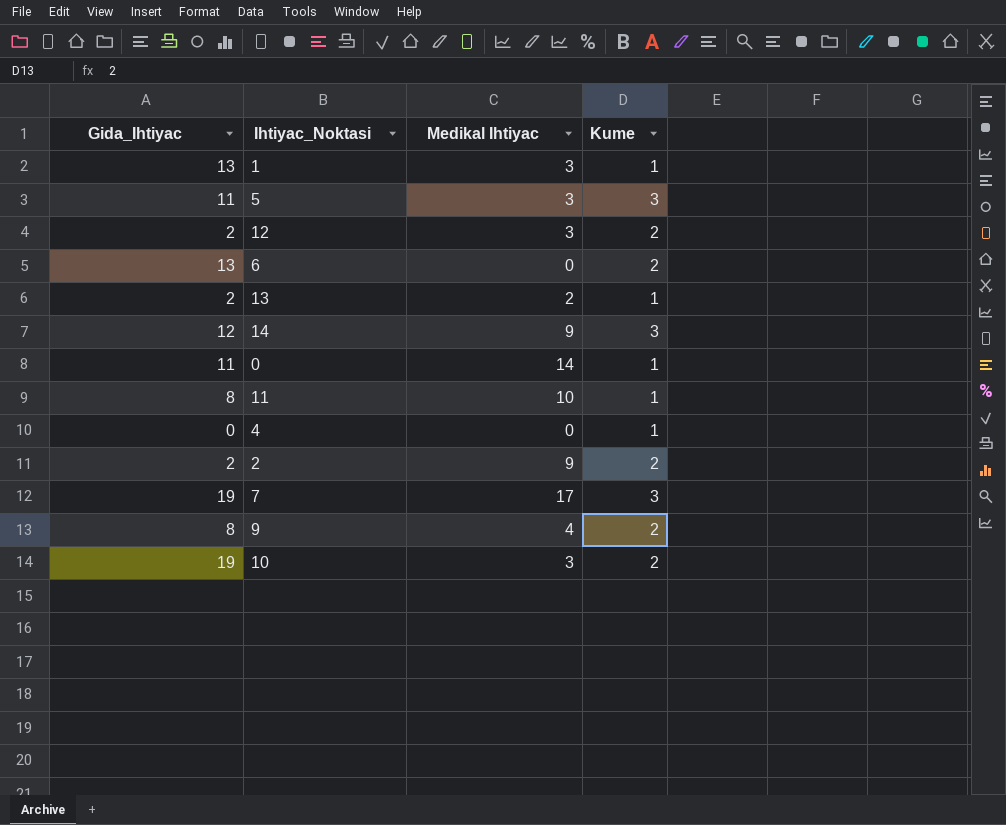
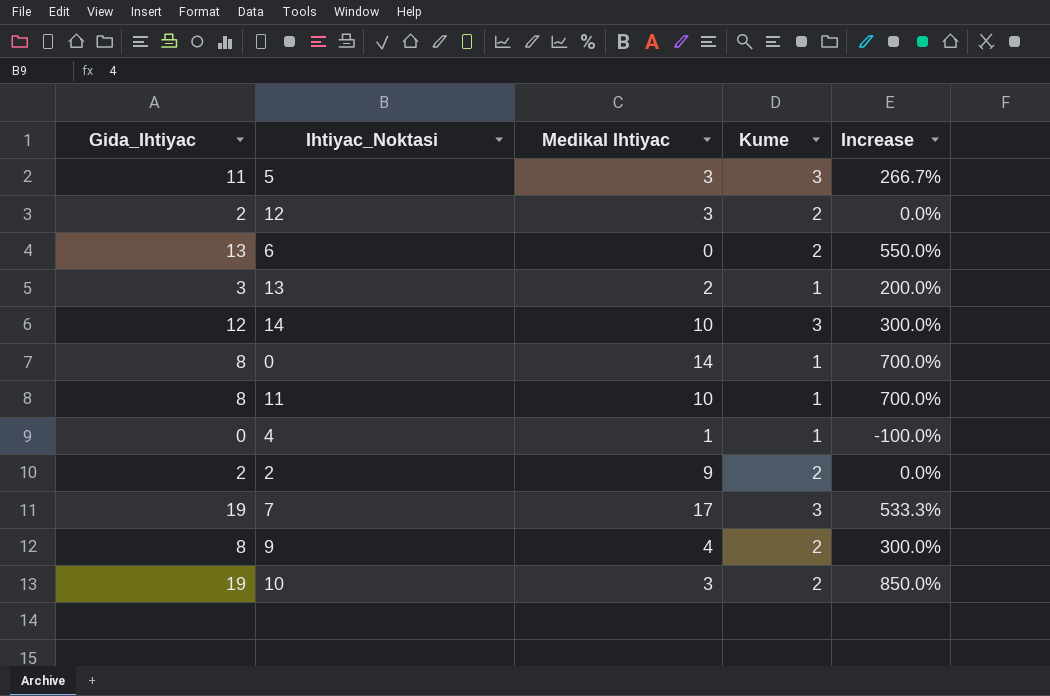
column Increase | formula: none -> ([Gida_Ihtiyac] - [Kume]) / [Kume]
row 1: 13 | 3 | 1 -> none
13 | Gida_Ihtiyac: 2 -> 3
14 | Medikal Ihtiyac: 9 -> 10
0 | Gida_Ihtiyac: 11 -> 8
4 | Medikal Ihtiyac: 0 -> 1

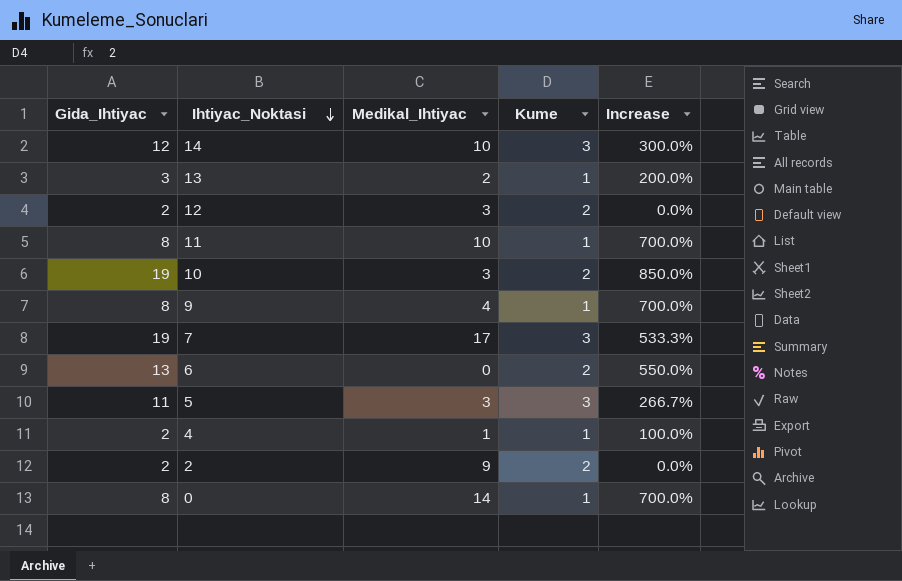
row order: none -> Ihtiyac_Noktasi descending
column name: Medikal Ihtiyac -> Medikal_Ihtiyac
9 | Kume: 2 -> 1
9 | Increase: 300.0% -> 700.0%
4 | Gida_Ihtiyac: 0 -> 2
4 | Increase: -100.0% -> 100.0%

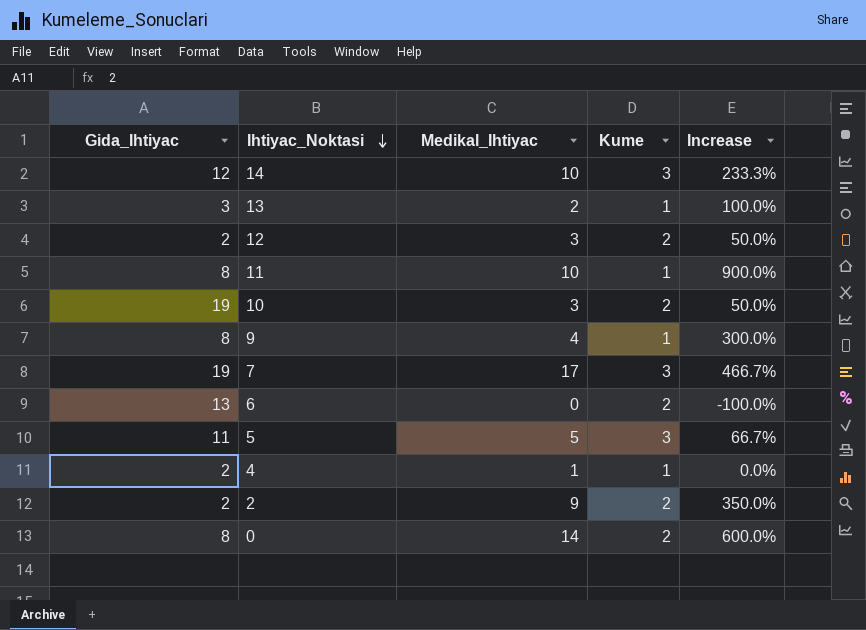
column Increase | formula: ([Gida_Ihtiyac] - [Kume]) / [Kume] -> ([Medikal_Ihtiyac] - [Kume]) / [Kume]
5 | Medikal_Ihtiyac: 3 -> 5
0 | Kume: 1 -> 2

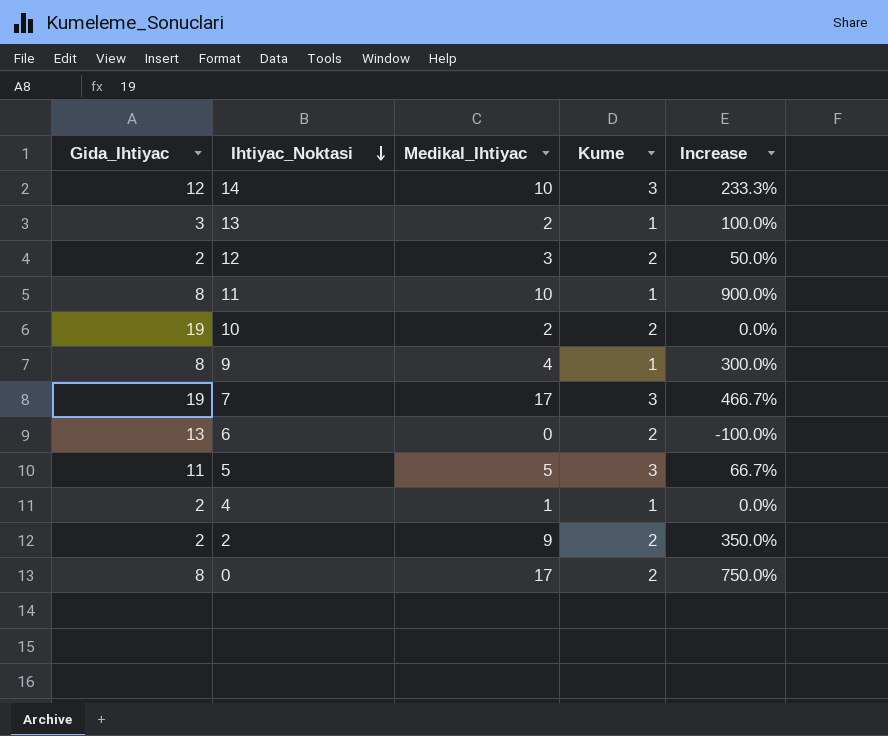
10 | Medikal_Ihtiyac: 3 -> 2
10 | Increase: 50.0% -> 0.0%
0 | Medikal_Ihtiyac: 14 -> 17
0 | Increase: 600.0% -> 750.0%

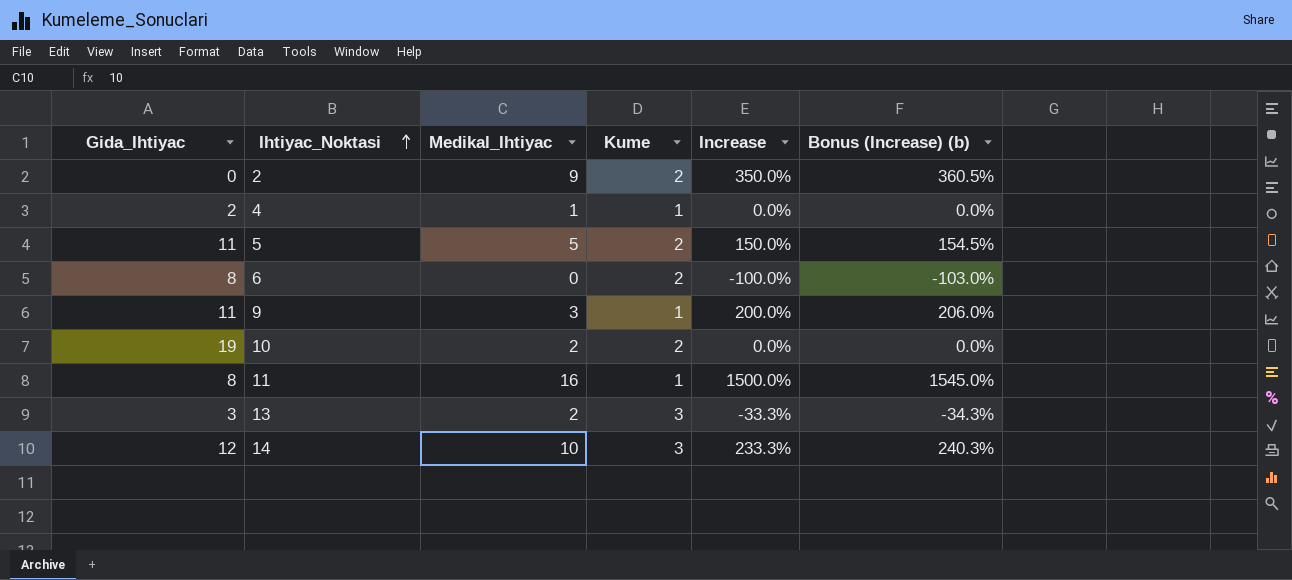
row order: Ihtiyac_Noktasi descending -> Ihtiyac_Noktasi ascending
column Bonus (Increase) (b) | formula: none -> [Increase] * 1.03
row 12: 2 | 3 | 2 | 50.0% -> none
row 7: 19 | 17 | 3 | 466.7% -> none
row 0: 8 | 17 | 2 | 750.0% -> none
2 | Gida_Ihtiyac: 2 -> 0
5 | Kume: 3 -> 2
5 | Increase: 66.7% -> 150.0%
6 | Gida_Ihtiyac: 13 -> 8
9 | Gida_Ihtiyac: 8 -> 11
9 | Medikal_Ihtiyac: 4 -> 3
9 | Increase: 300.0% -> 200.0%
11 | Medikal_Ihtiyac: 10 -> 16
11 | Increase: 900.0% -> 1500.0%
13 | Kume: 1 -> 3
13 | Increase: 100.0% -> -33.3%

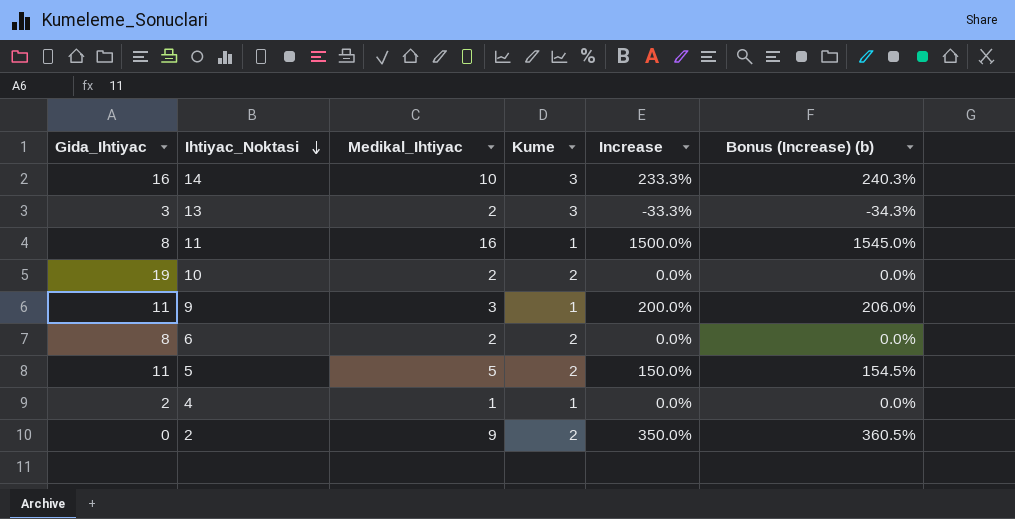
row order: Ihtiyac_Noktasi ascending -> Ihtiyac_Noktasi descending
14 | Gida_Ihtiyac: 12 -> 16
6 | Medikal_Ihtiyac: 0 -> 2
6 | Increase: -100.0% -> 0.0%
6 | Bonus (Increase) (b): -103.0% -> 0.0%

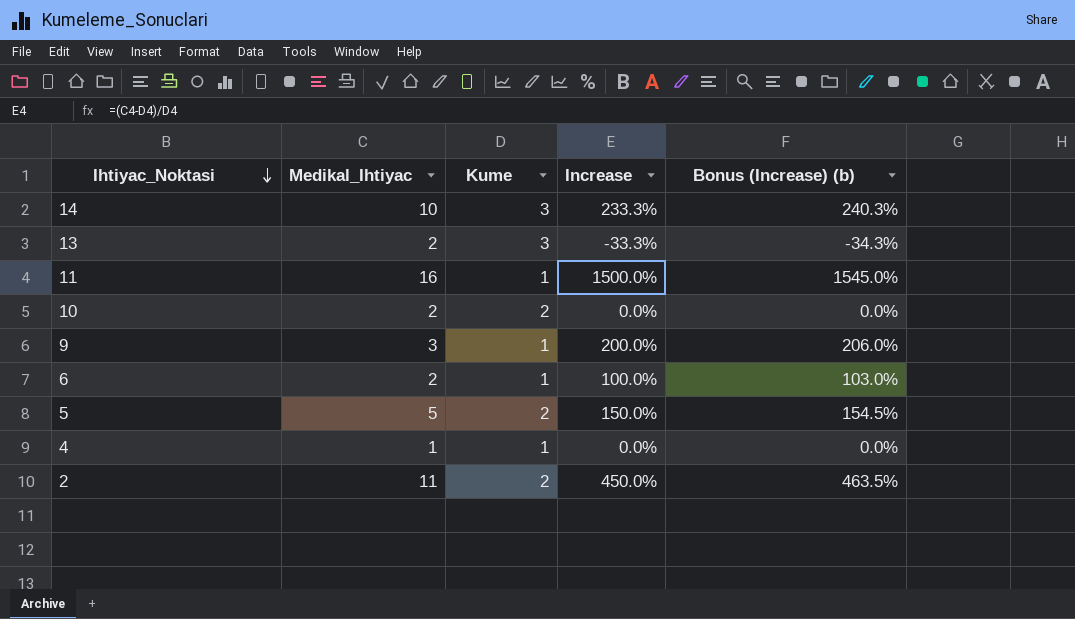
column Gida_Ihtiyac | position: 1 -> none
6 | Kume: 2 -> 1
6 | Increase: 0.0% -> 100.0%
6 | Bonus (Increase) (b): 0.0% -> 103.0%
2 | Medikal_Ihtiyac: 9 -> 11
2 | Increase: 350.0% -> 450.0%
2 | Bonus (Increase) (b): 360.5% -> 463.5%

